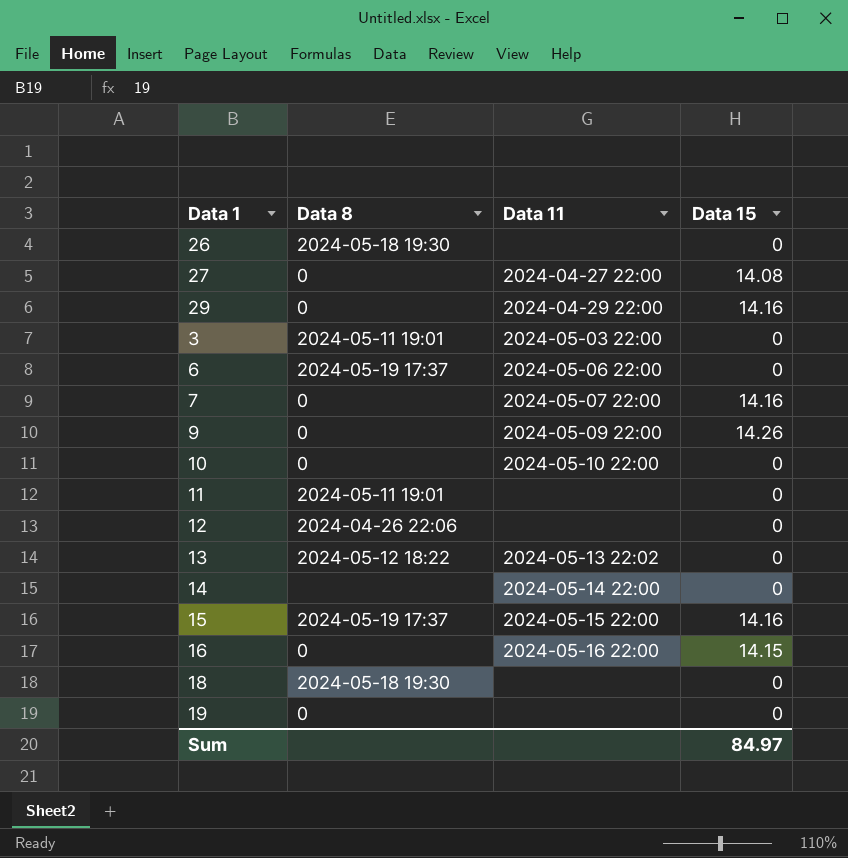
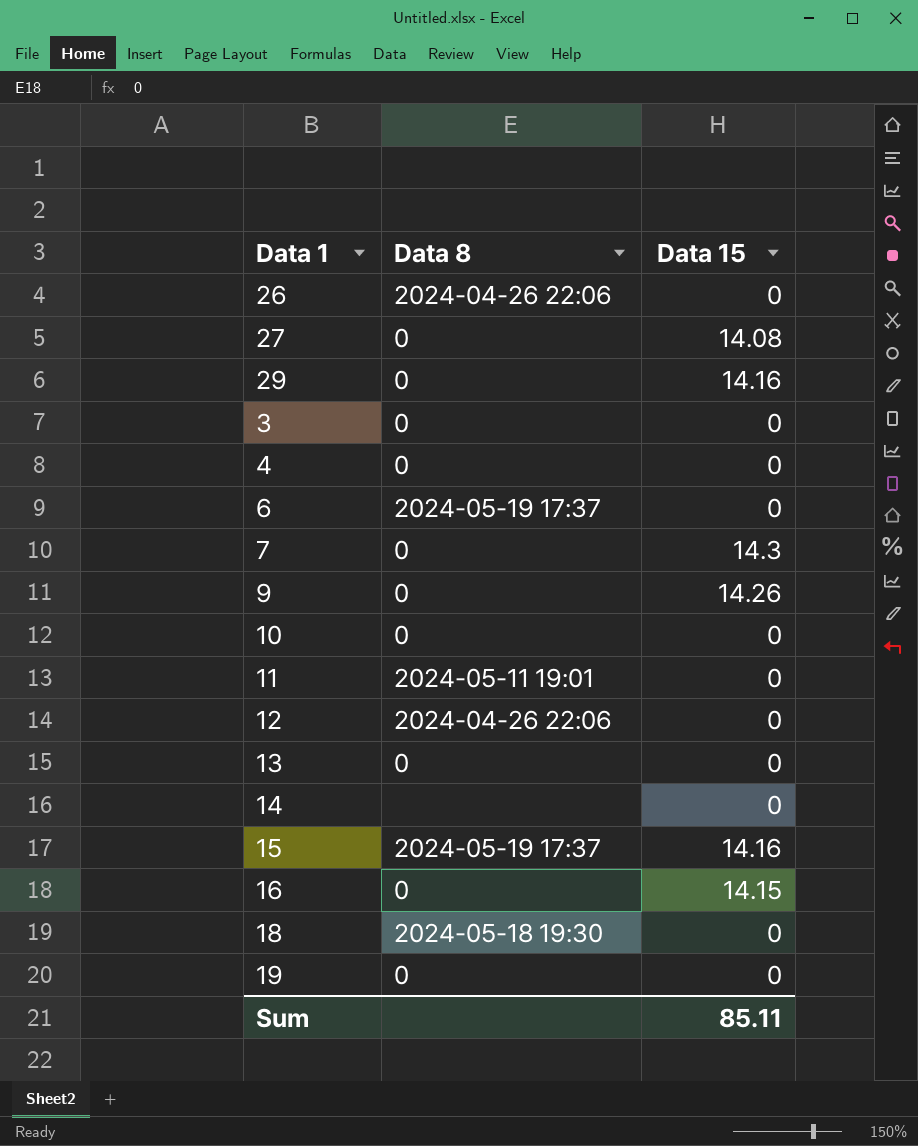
column Data 11 | position: 3 -> none
26 | Data 8: 2024-05-18 19:30 -> 2024-04-26 22:06
3 | Data 8: 2024-05-11 19:01 -> 0
row 4: none -> 0 | 0
7 | Data 15: 14.16 -> 14.3
13 | Data 8: 2024-05-12 18:22 -> 0
Sum | Data 15: 84.97 -> 85.11

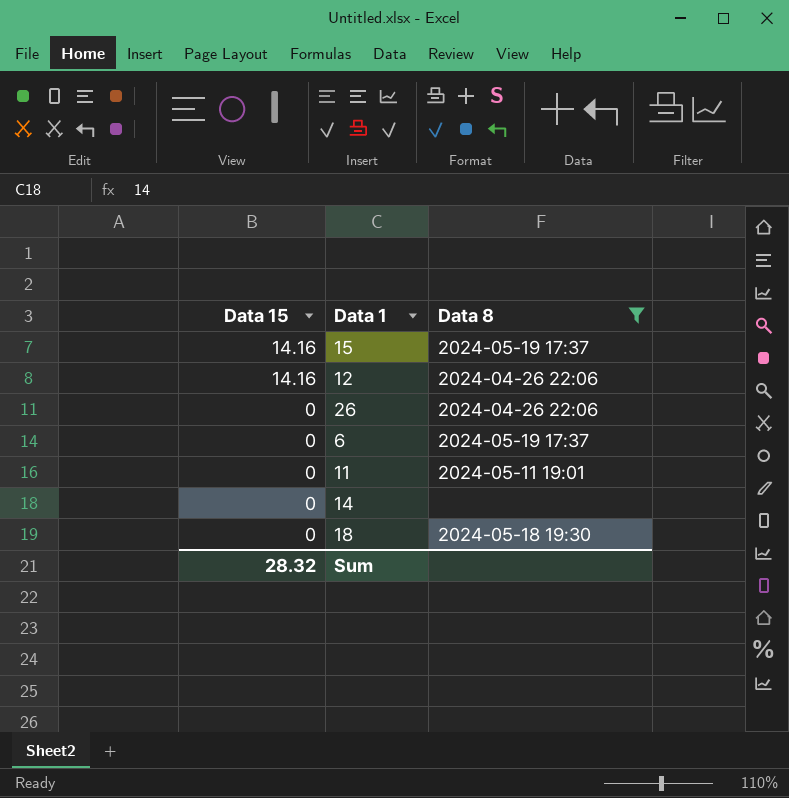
filter: none -> Data 8 != 0
row order: none -> Data 15 descending
column Data 15 | position: 3 -> 1
12 | Data 15: 0 -> 14.16
Sum | Data 15: 85.11 -> 28.32

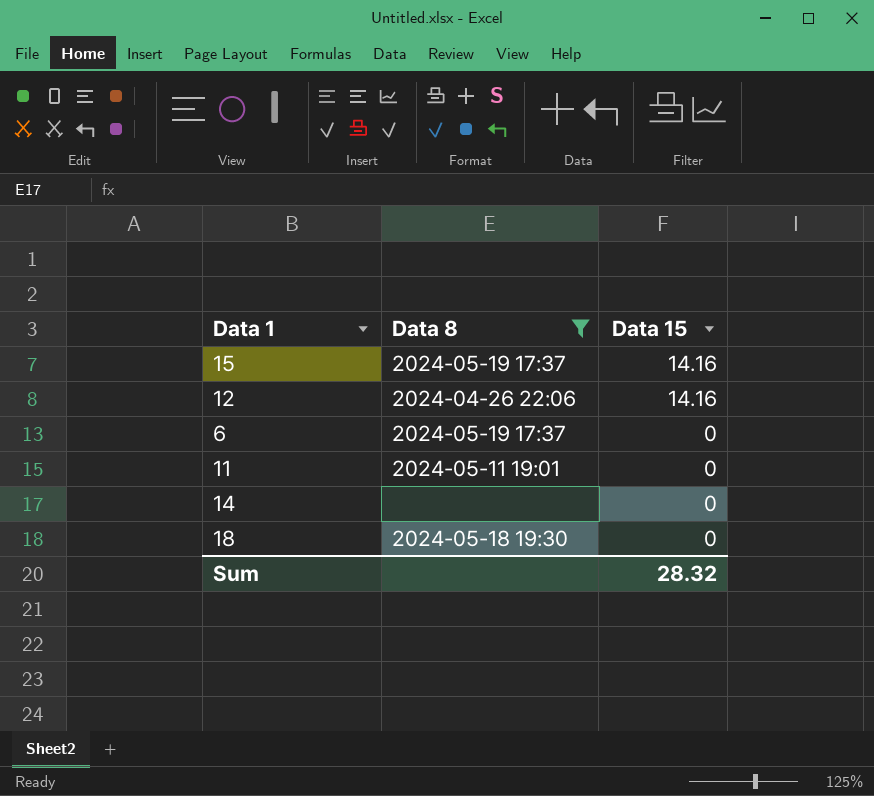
column Data 15 | position: 1 -> 3
row 26: 0 | 2024-04-26 22:06 -> none

